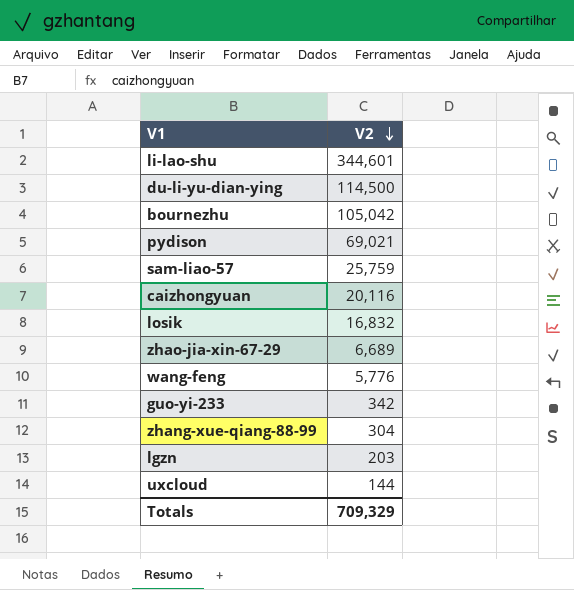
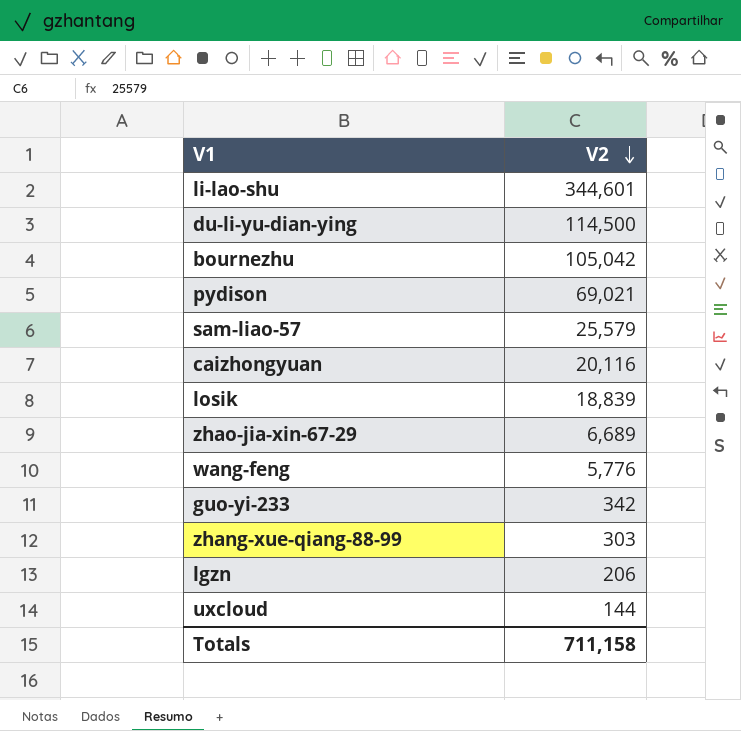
sam-liao-57 | V2: 25,759 -> 25,579
losik | V2: 16,832 -> 18,839
zhang-xue-qiang-88-99 | V2: 304 -> 303
lgzn | V2: 203 -> 206
Totals | V2: 709,329 -> 711,158

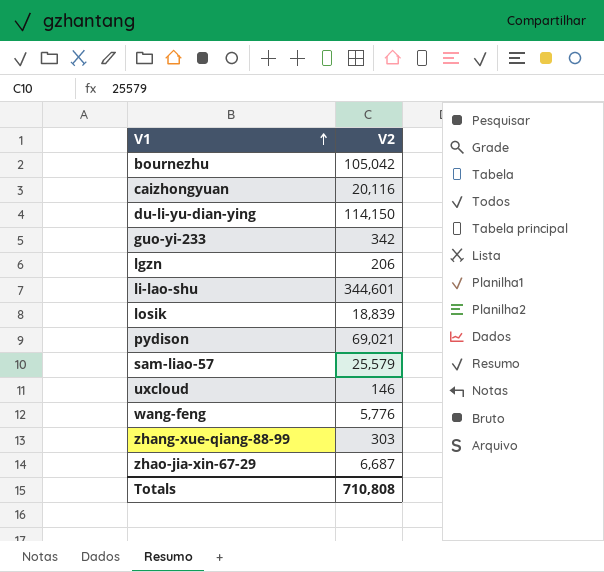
row order: V2 descending -> V1 ascending
du-li-yu-dian-ying | V2: 114,500 -> 114,150
uxcloud | V2: 144 -> 146
zhao-jia-xin-67-29 | V2: 6,689 -> 6,687
Totals | V2: 711,158 -> 710,808

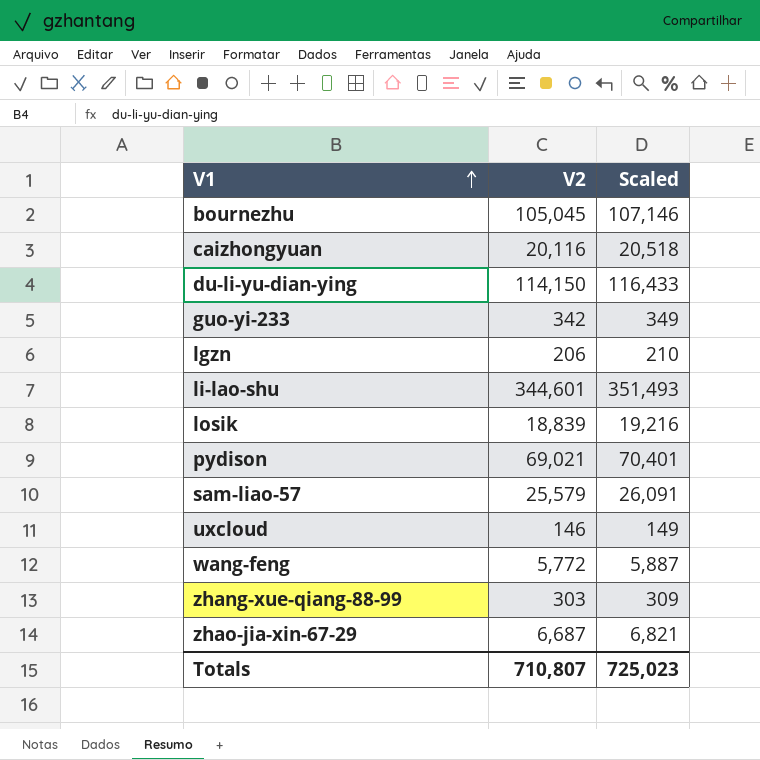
column Scaled | formula: none -> [V2] * 1.02
bournezhu | V2: 105,042 -> 105,045
wang-feng | V2: 5,776 -> 5,772
Totals | V2: 710,808 -> 710,807

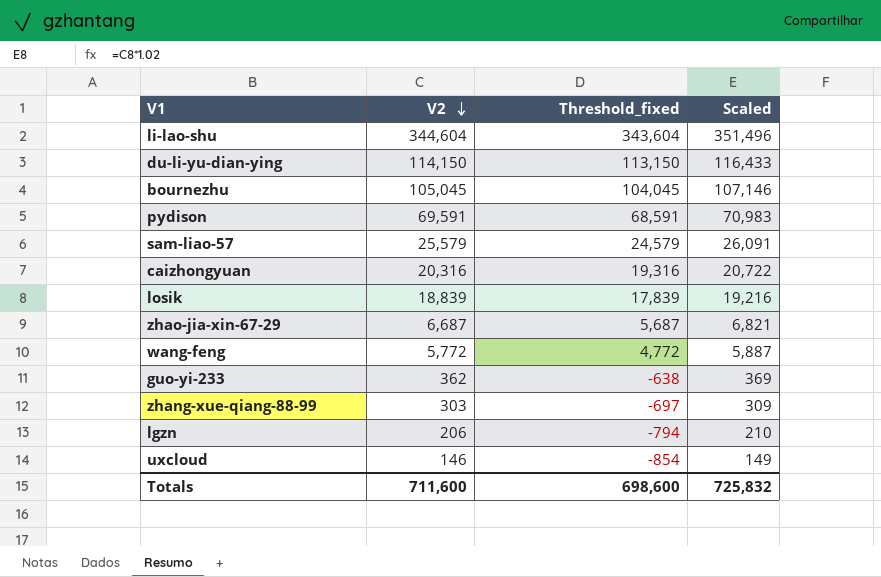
row order: V1 ascending -> V2 descending
column Threshold_fixed | formula: none -> [V2] - 1000
li-lao-shu | V2: 344,601 -> 344,604
li-lao-shu | Scaled: 351,493 -> 351,496
pydison | V2: 69,021 -> 69,591
pydison | Scaled: 70,401 -> 70,983
caizhongyuan | V2: 20,116 -> 20,316
caizhongyuan | Scaled: 20,518 -> 20,722
guo-yi-233 | V2: 342 -> 362
guo-yi-233 | Scaled: 349 -> 369
Totals | V2: 710,807 -> 711,600
Totals | Scaled: 725,023 -> 725,832

